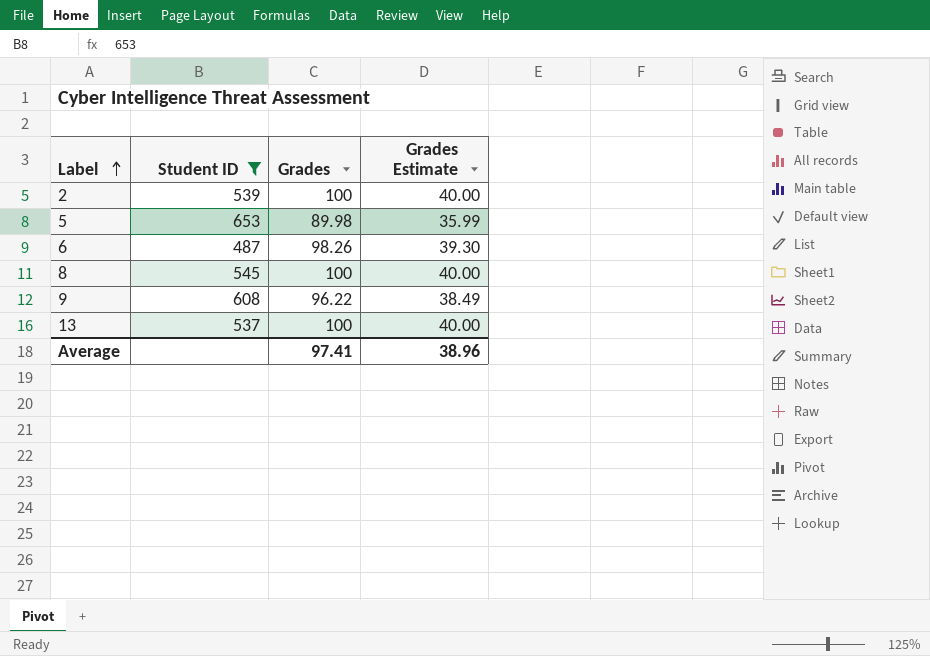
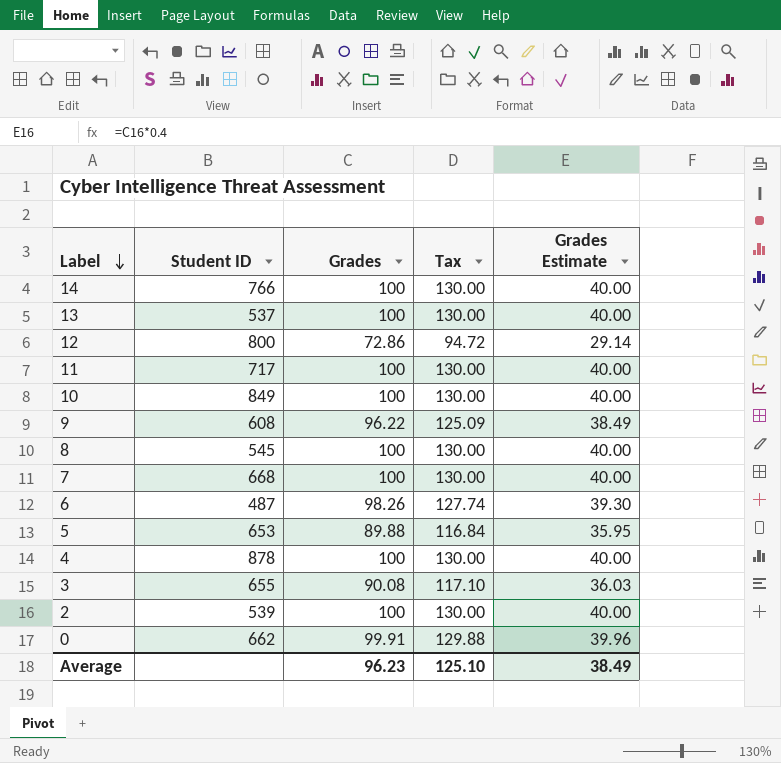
filter: Student ID <= 653 -> none
row order: Label ascending -> Label descending
column Tax | formula: none -> [Grades] * 1.3
5 | Grades: 89.98 -> 89.88
5 | Grades Estimate: 35.99 -> 35.95
Average | Grades: 97.41 -> 96.23
Average | Grades Estimate: 38.96 -> 38.49

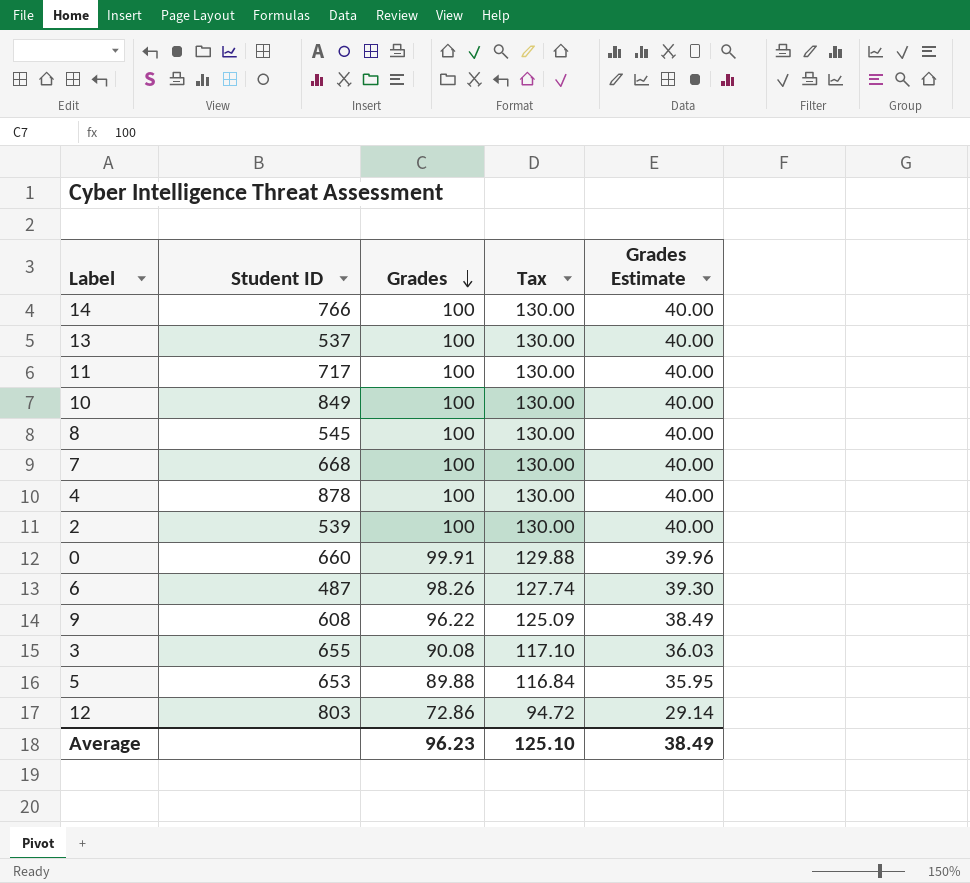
row order: Label descending -> Grades descending
0 | Student ID: 662 -> 660
12 | Student ID: 800 -> 803

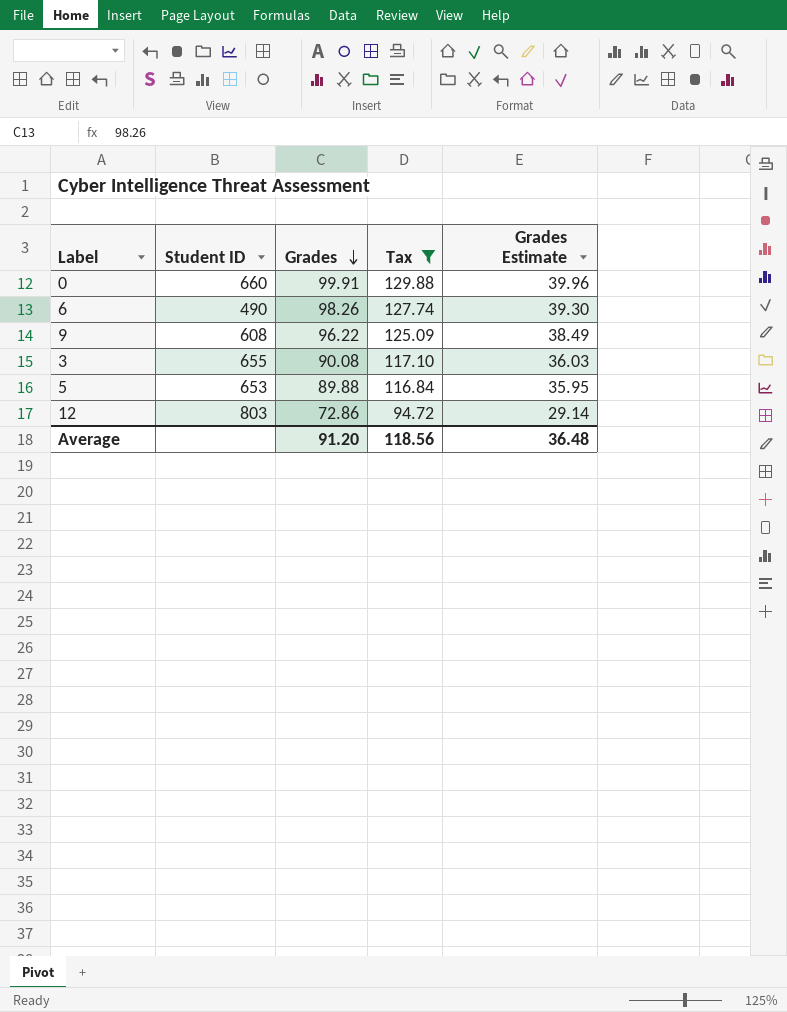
filter: none -> Tax != 130.00
6 | Student ID: 487 -> 490
Average | Grades: 96.23 -> 91.20
Average | Tax: 125.10 -> 118.56
Average | Grades Estimate: 38.49 -> 36.48

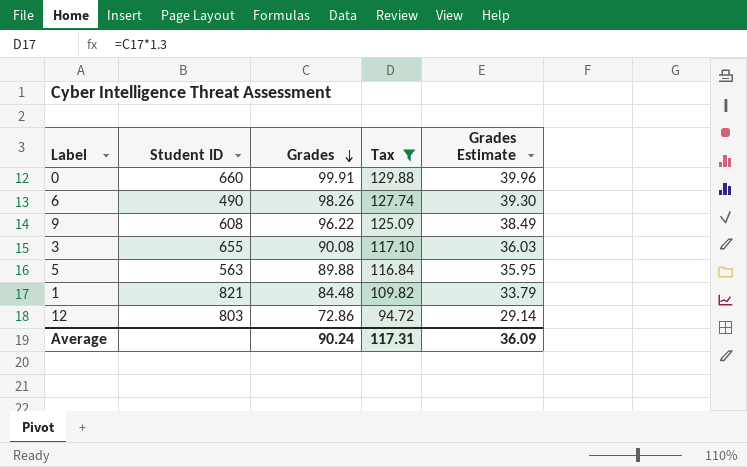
5 | Student ID: 653 -> 563
row 1: none -> 821 | 84.48 | 109.82 | 33.79
Average | Grades: 91.20 -> 90.24
Average | Tax: 118.56 -> 117.31
Average | Grades Estimate: 36.48 -> 36.09

